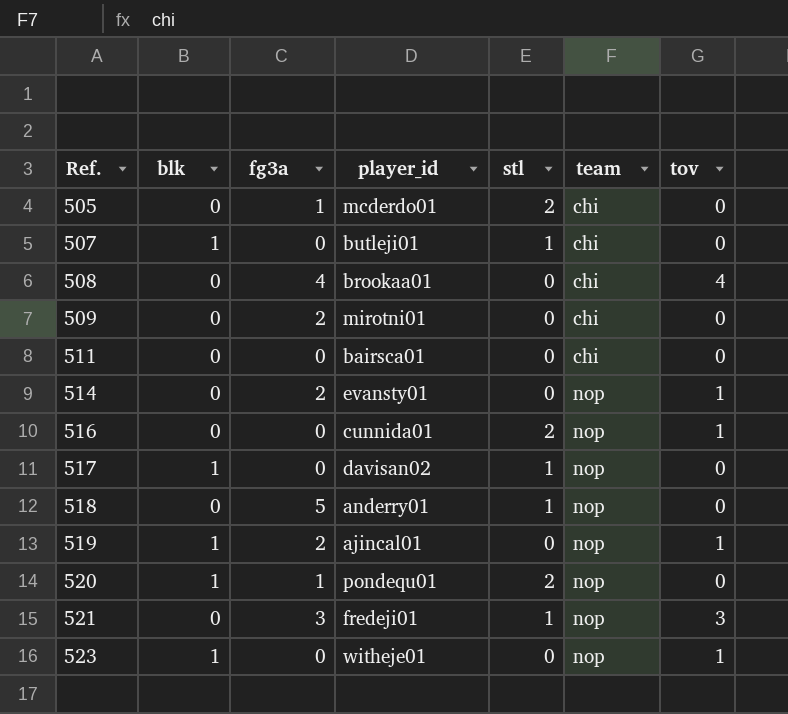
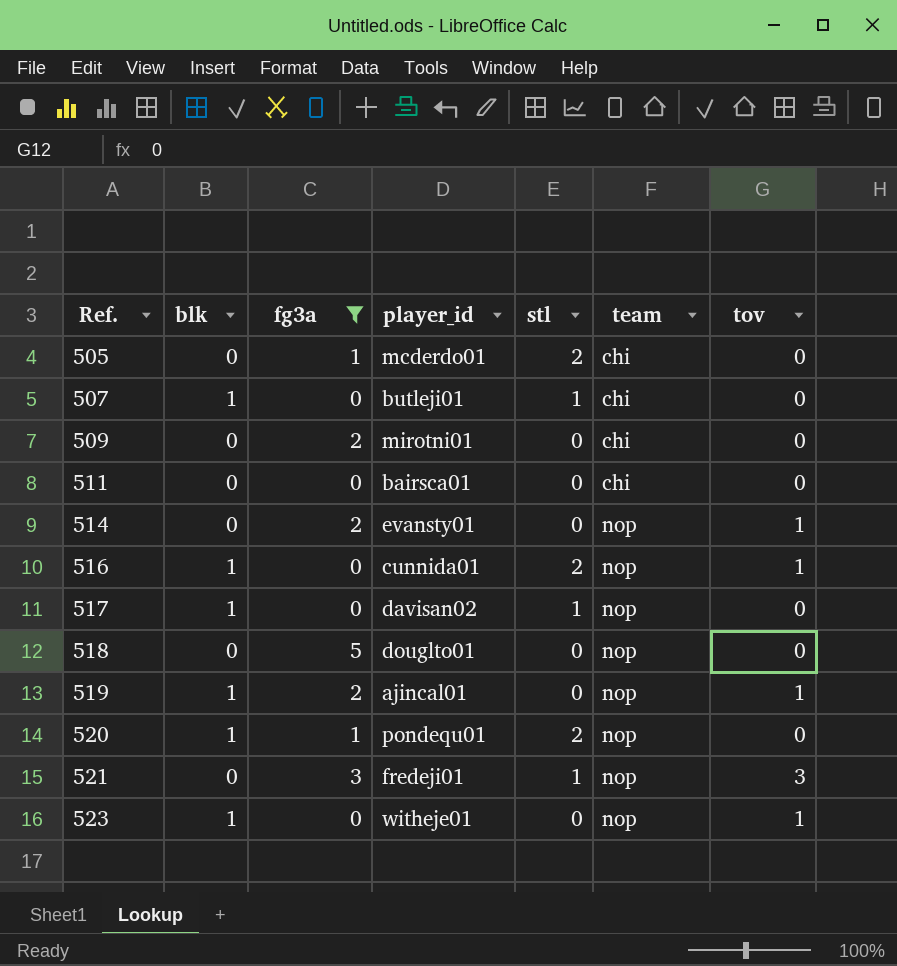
filter: none -> fg3a != 4
516 | blk: 0 -> 1
518 | player_id: anderry01 -> douglto01
518 | stl: 1 -> 0

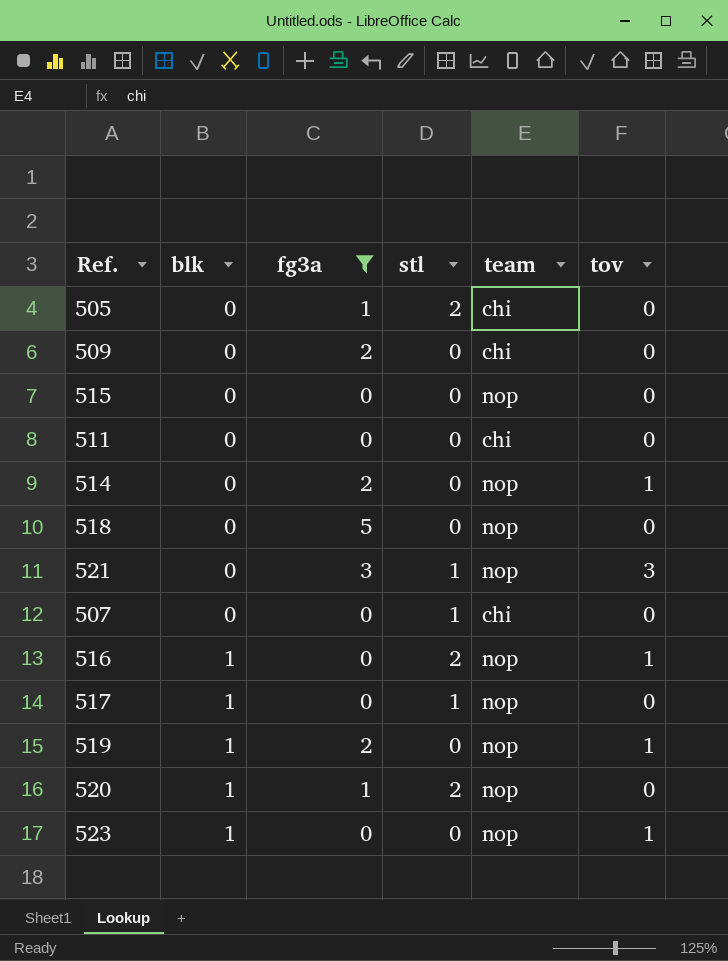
row order: Ref. ascending -> blk ascending
column player_id | position: 4 -> none
row 515: none -> 0 | 0 | 0 | nop | 0
507 | blk: 1 -> 0

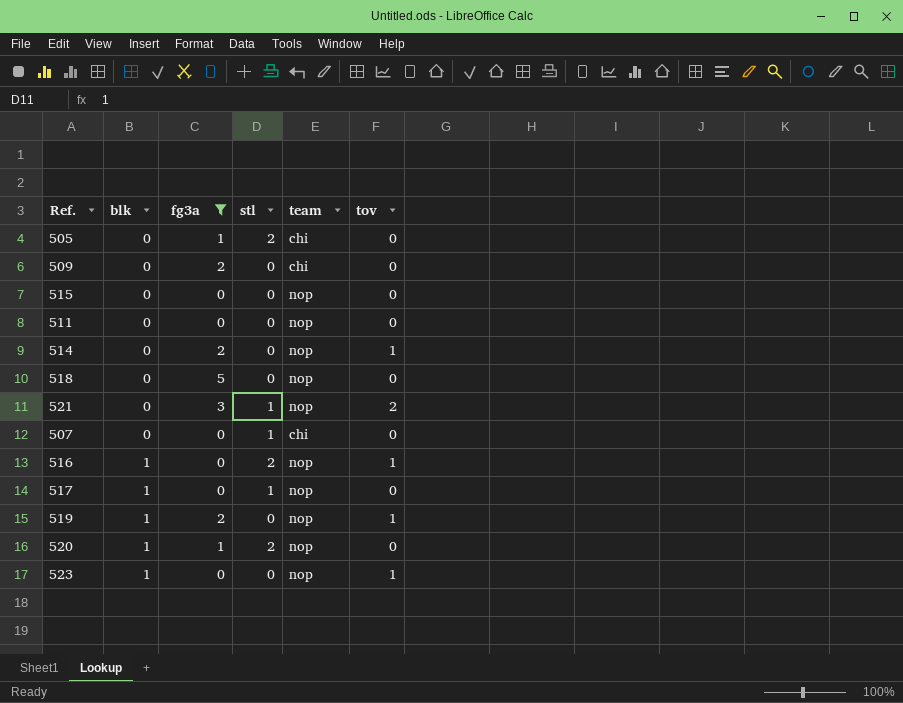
511 | team: chi -> nop
521 | tov: 3 -> 2

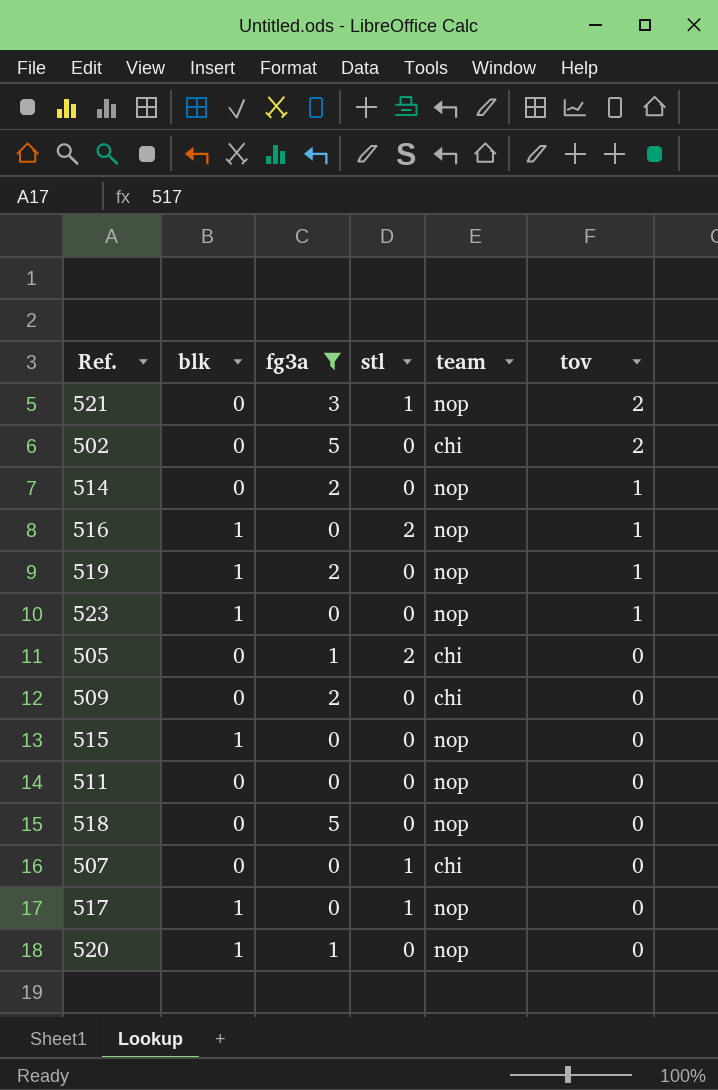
row order: blk ascending -> tov descending
row 502: none -> 0 | 5 | 0 | chi | 2
515 | blk: 0 -> 1
520 | stl: 2 -> 0

